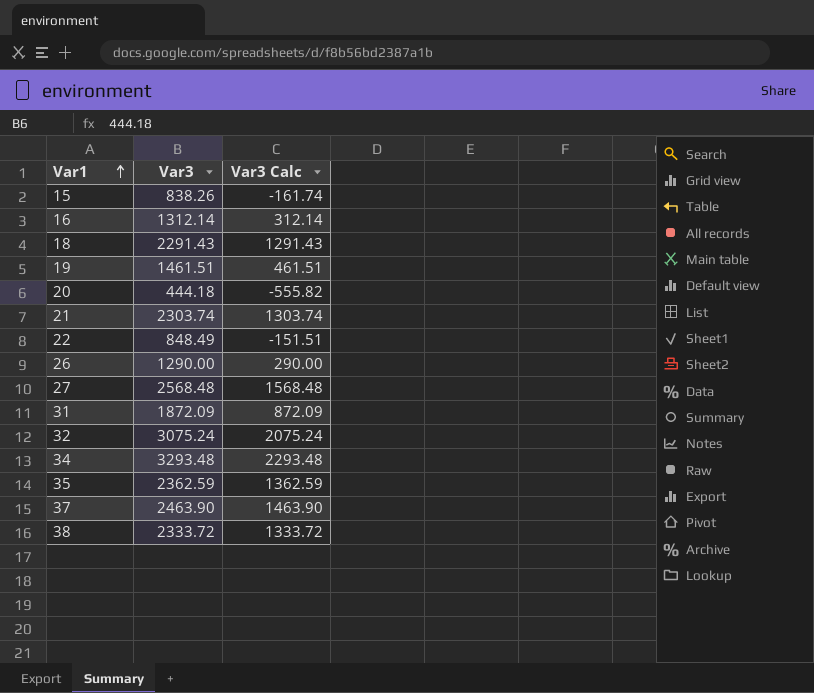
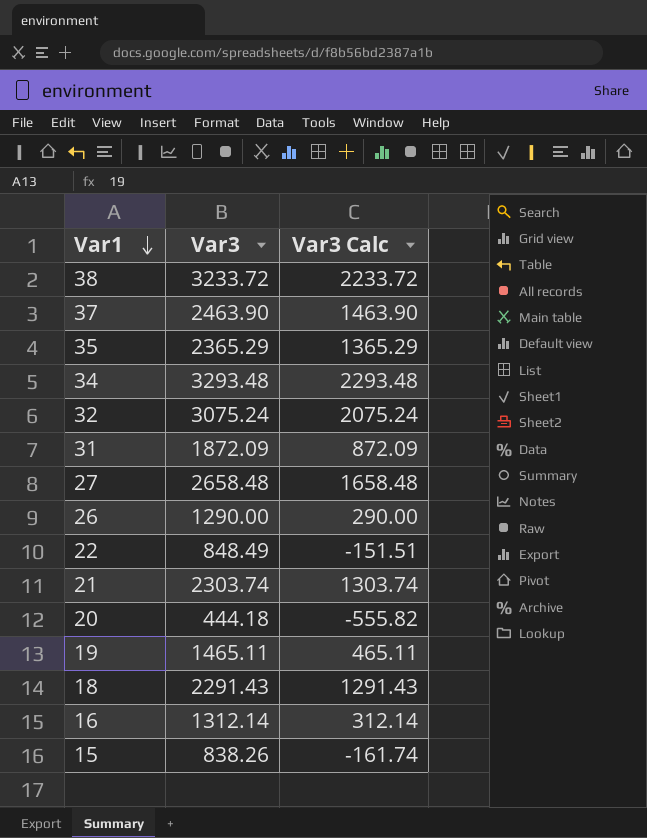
row order: Var1 ascending -> Var1 descending
38 | Var3: 2333.72 -> 3233.72
38 | Var3 Calc: 1333.72 -> 2233.72
35 | Var3: 2362.59 -> 2365.29
35 | Var3 Calc: 1362.59 -> 1365.29
27 | Var3: 2568.48 -> 2658.48
27 | Var3 Calc: 1568.48 -> 1658.48
19 | Var3: 1461.51 -> 1465.11
19 | Var3 Calc: 461.51 -> 465.11

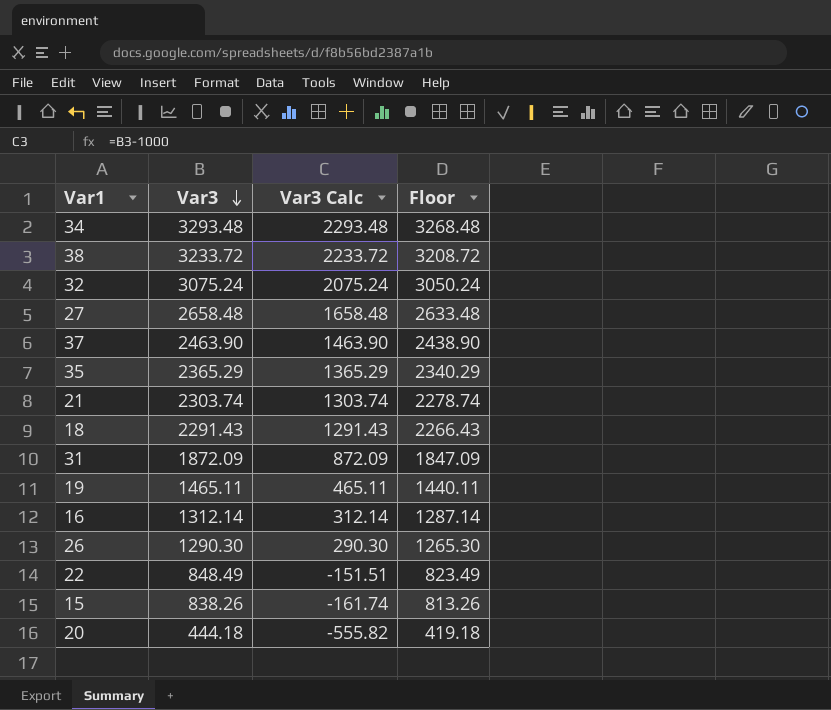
row order: Var1 descending -> Var3 descending
column Floor | formula: none -> [Var3] - 25
26 | Var3: 1290.00 -> 1290.30
26 | Var3 Calc: 290.00 -> 290.30

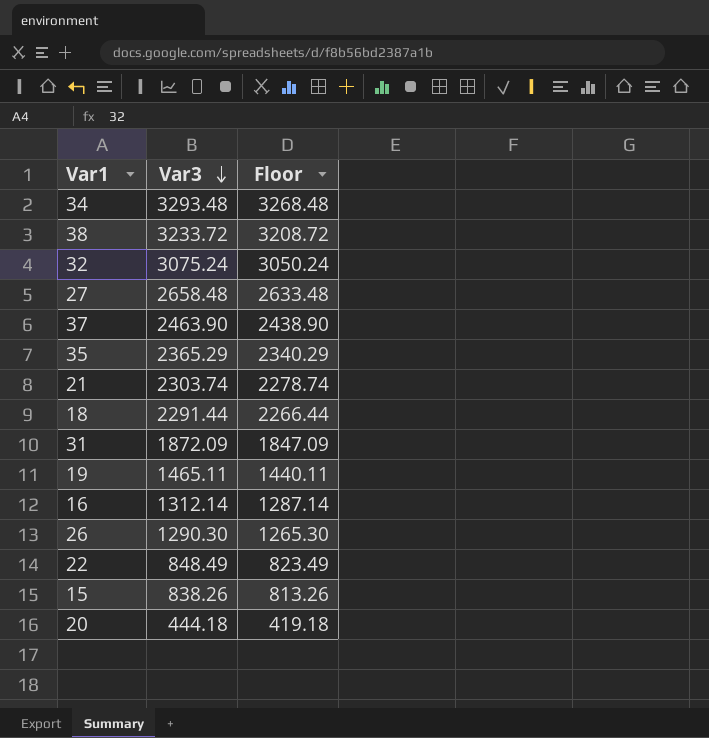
column Var3 Calc | formula: [Var3] - 1000 -> none
18 | Var3: 2291.43 -> 2291.44
18 | Floor: 2266.43 -> 2266.44

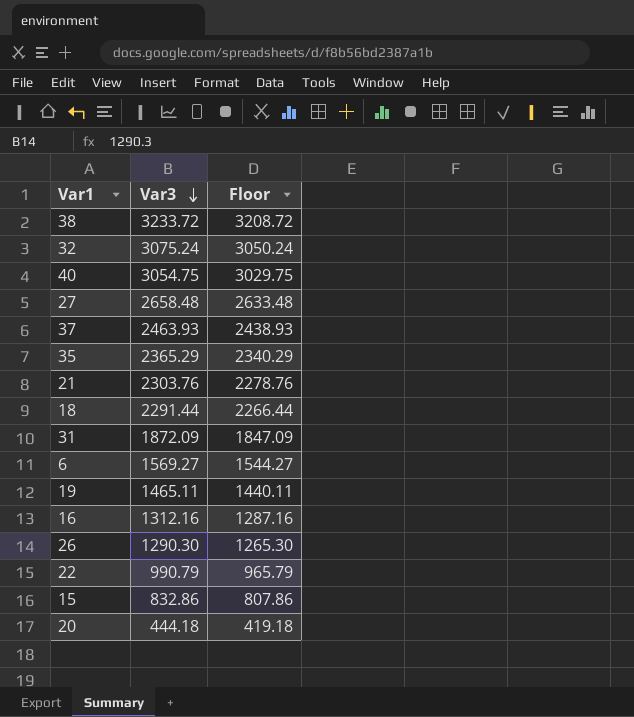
row 34: 3293.48 | 3268.48 -> none
row 40: none -> 3054.75 | 3029.75
37 | Var3: 2463.90 -> 2463.93
37 | Floor: 2438.90 -> 2438.93
21 | Var3: 2303.74 -> 2303.76
21 | Floor: 2278.74 -> 2278.76
row 6: none -> 1569.27 | 1544.27
16 | Var3: 1312.14 -> 1312.16
16 | Floor: 1287.14 -> 1287.16
22 | Var3: 848.49 -> 990.79
22 | Floor: 823.49 -> 965.79
15 | Var3: 838.26 -> 832.86
15 | Floor: 813.26 -> 807.86

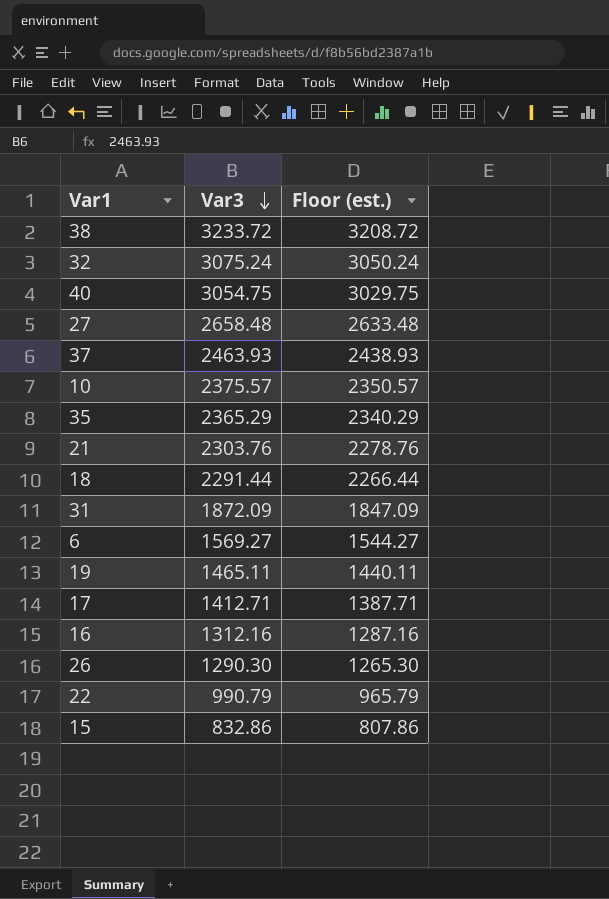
column name: Floor -> Floor (est.)
row 20: 444.18 | 419.18 -> none
row 10: none -> 2375.57 | 2350.57
row 17: none -> 1412.71 | 1387.71

